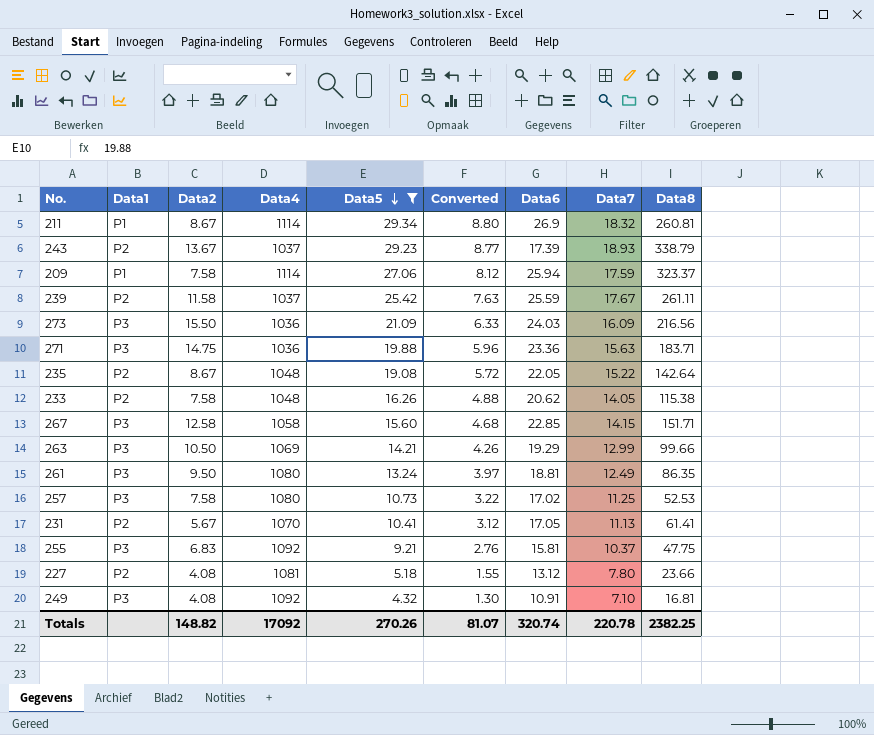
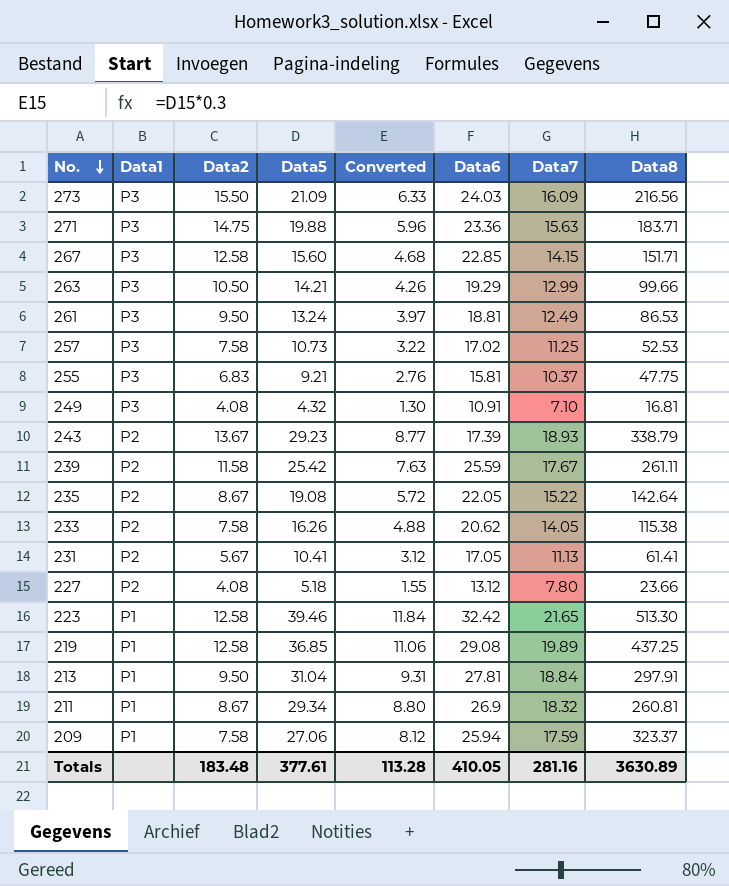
filter: Data5 <= 29.34 -> none
row order: Data5 descending -> No. descending
column Data4 | position: 4 -> none
261 | Data8: 86.35 -> 86.53
Totals | Data2: 148.82 -> 183.48
Totals | Data5: 270.26 -> 377.61
Totals | Converted: 81.07 -> 113.28
Totals | Data6: 320.74 -> 410.05
Totals | Data7: 220.78 -> 281.16
Totals | Data8: 2382.25 -> 3630.89

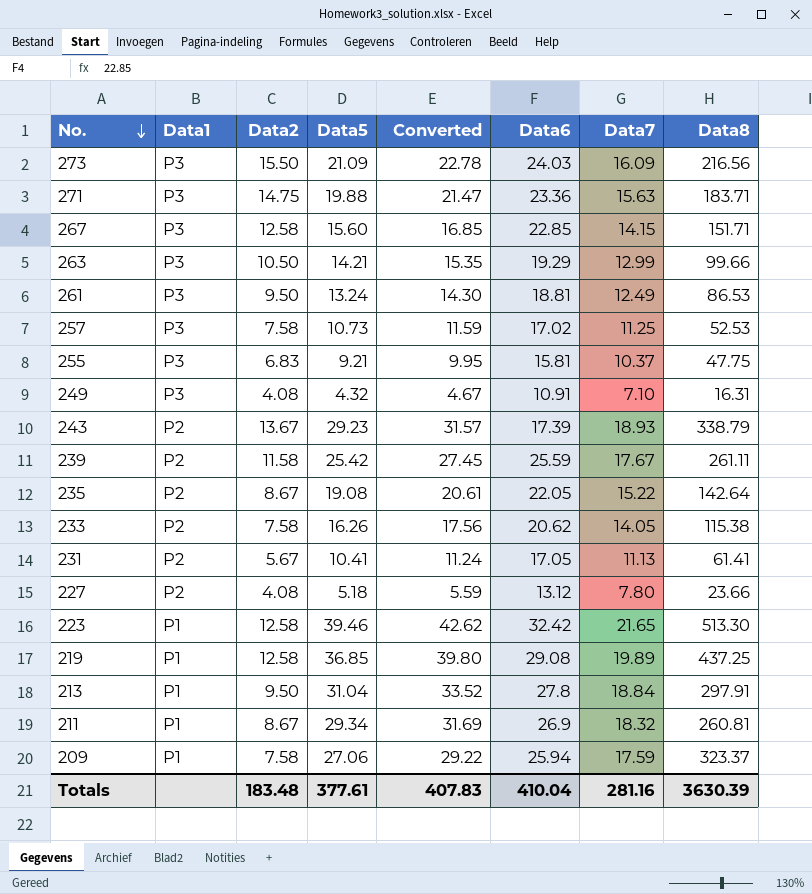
column Converted | formula: [Data5] * 0.3 -> [Data5] * 1.08
249 | Data8: 16.81 -> 16.31
213 | Data6: 27.81 -> 27.8
Totals | Converted: 113.28 -> 407.83
Totals | Data6: 410.05 -> 410.04
Totals | Data8: 3630.89 -> 3630.39

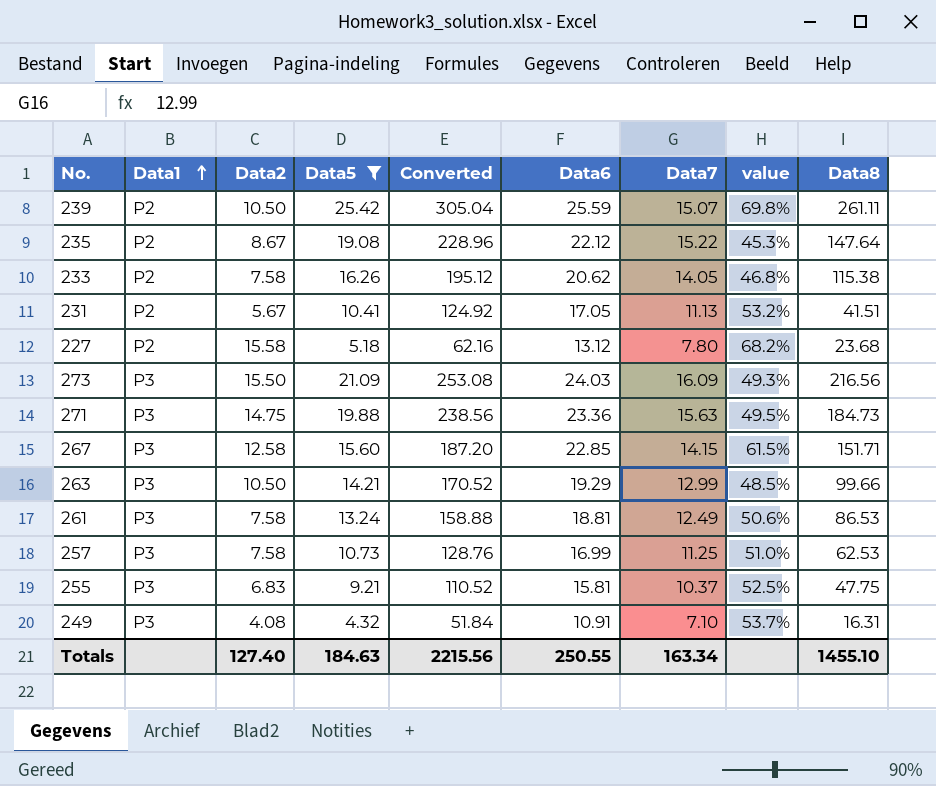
filter: none -> Data5 <= 25.42
row order: No. descending -> Data1 ascending
column Converted | formula: [Data5] * 1.08 -> [Data5] * 12
column value | formula: none -> ([Data6] - [Data7]) / [Data7]
239 | Data2: 11.58 -> 10.50
239 | Data7: 17.67 -> 15.07
235 | Data6: 22.05 -> 22.12
235 | Data8: 142.64 -> 147.64
231 | Data8: 61.41 -> 41.51
227 | Data2: 4.08 -> 15.58
227 | Data8: 23.66 -> 23.68
271 | Data8: 183.71 -> 184.73
261 | Data2: 9.50 -> 7.58
257 | Data6: 17.02 -> 16.99
257 | Data8: 52.53 -> 62.53
Totals | Data2: 183.48 -> 127.40
Totals | Data5: 377.61 -> 184.63
Totals | Converted: 407.83 -> 2215.56
Totals | Data6: 410.04 -> 250.55
Totals | Data7: 281.16 -> 163.34
Totals | Data8: 3630.39 -> 1455.10

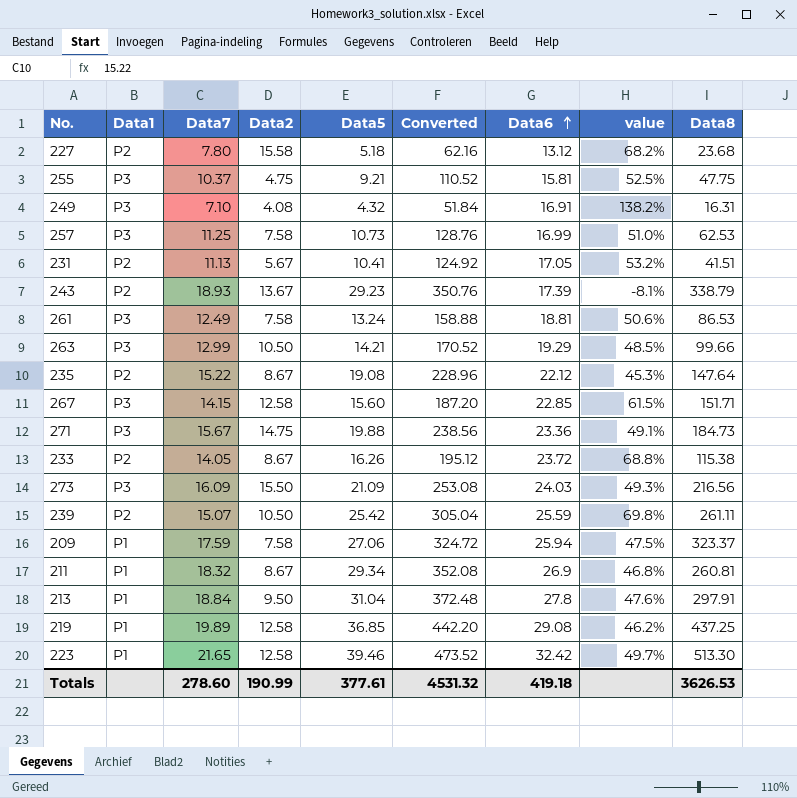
filter: Data5 <= 25.42 -> none
row order: Data1 ascending -> Data6 ascending
column Data7 | position: 7 -> 3
255 | Data2: 6.83 -> 4.75
249 | Data6: 10.91 -> 16.91
249 | value: 53.7% -> 138.2%
271 | Data7: 15.63 -> 15.67
271 | value: 49.5% -> 49.1%
233 | Data2: 7.58 -> 8.67
233 | Data6: 20.62 -> 23.72
233 | value: 46.8% -> 68.8%
Totals | Data7: 163.34 -> 278.60
Totals | Data2: 127.40 -> 190.99
Totals | Data5: 184.63 -> 377.61
Totals | Converted: 2215.56 -> 4531.32
Totals | Data6: 250.55 -> 419.18
Totals | Data8: 1455.10 -> 3626.53

